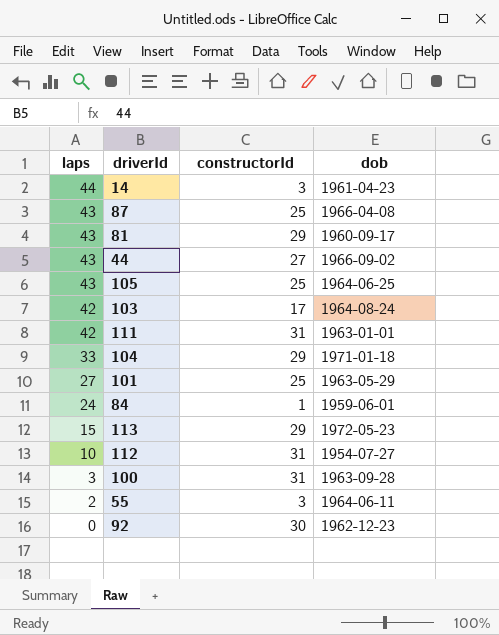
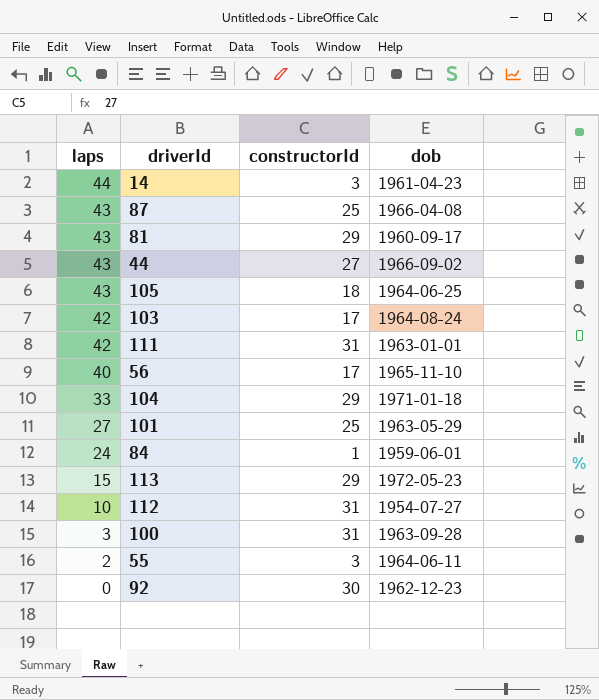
105 | constructorId: 25 -> 18
row 56: none -> 40 | 17 | 1965-11-10

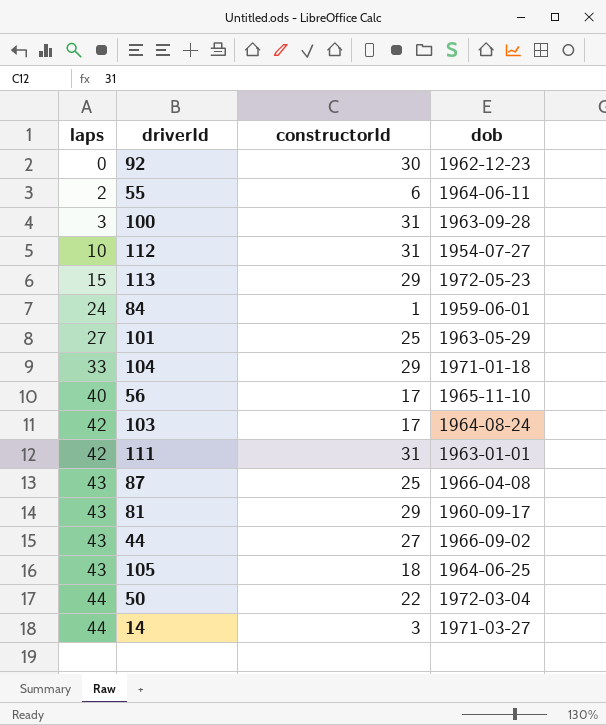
row order: laps descending -> laps ascending
55 | constructorId: 3 -> 6
row 50: none -> 44 | 22 | 1972-03-04
14 | dob: 1961-04-23 -> 1971-03-27

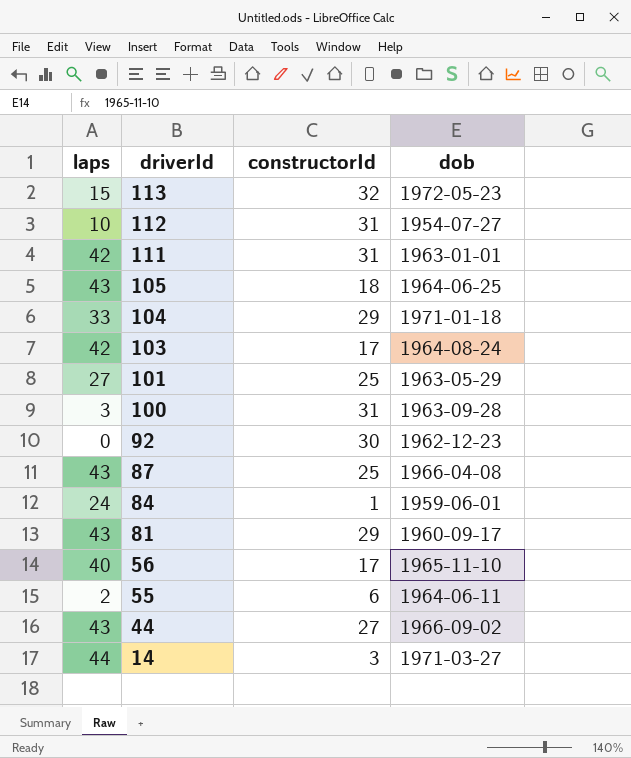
row order: laps ascending -> driverId descending
row 50: 44 | 22 | 1972-03-04 -> none
113 | constructorId: 29 -> 32

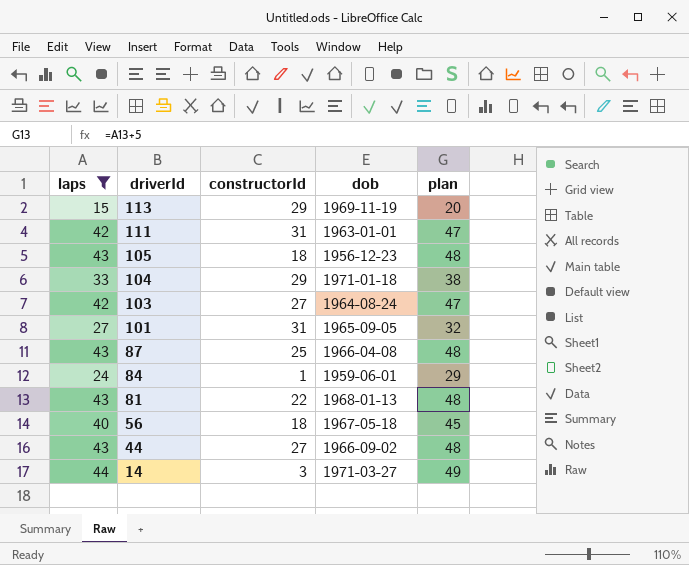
filter: none -> laps >= 15
column plan | formula: none -> [laps] + 5
113 | constructorId: 32 -> 29
113 | dob: 1972-05-23 -> 1969-11-19
105 | dob: 1964-06-25 -> 1956-12-23
103 | constructorId: 17 -> 27
101 | constructorId: 25 -> 31
101 | dob: 1963-05-29 -> 1965-09-05
81 | constructorId: 29 -> 22
81 | dob: 1960-09-17 -> 1968-01-13
56 | constructorId: 17 -> 18
56 | dob: 1965-11-10 -> 1967-05-18

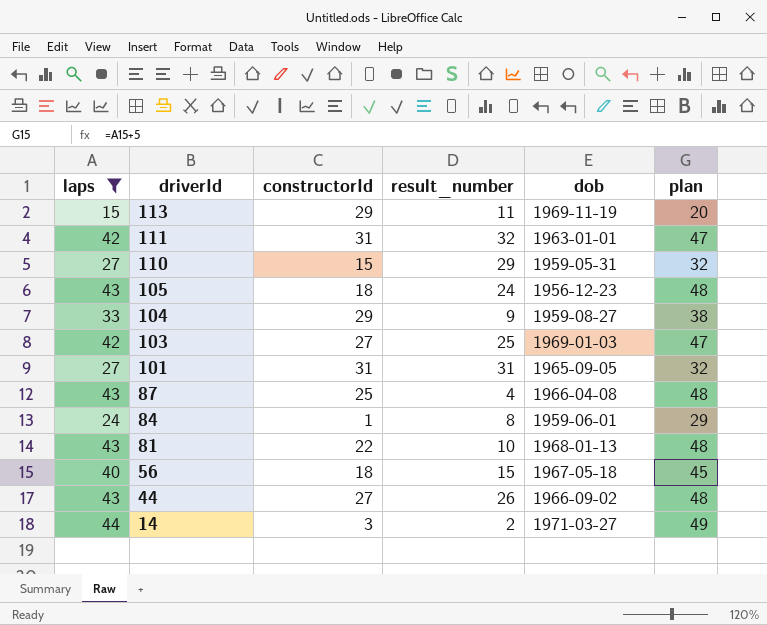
column result_number | position: none -> 4
row 110: none -> 27 | 15 | 29 | 1959-05-31 | 32
104 | dob: 1971-01-18 -> 1959-08-27
103 | dob: 1964-08-24 -> 1969-01-03

